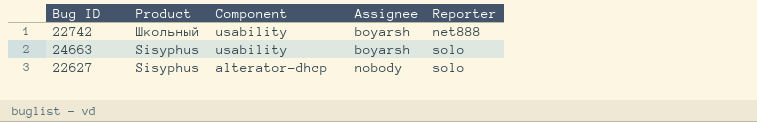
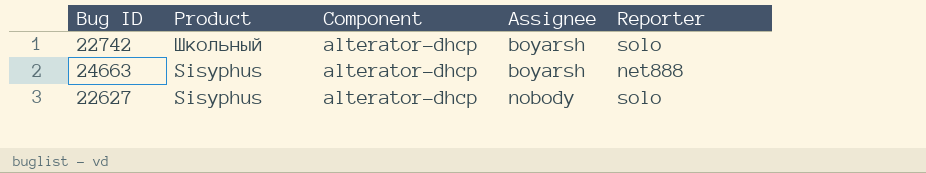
22742 | Component: usability -> alterator-dhcp
22742 | Reporter: net888 -> solo
24663 | Component: usability -> alterator-dhcp
24663 | Reporter: solo -> net888

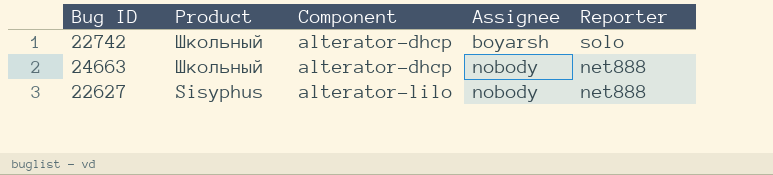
24663 | Product: Sisyphus -> Школьный
24663 | Assignee: boyarsh -> nobody
22627 | Component: alterator-dhcp -> alterator-lilo
22627 | Reporter: solo -> net888

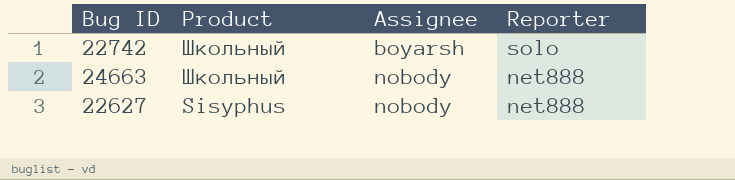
column Component | position: 3 -> none

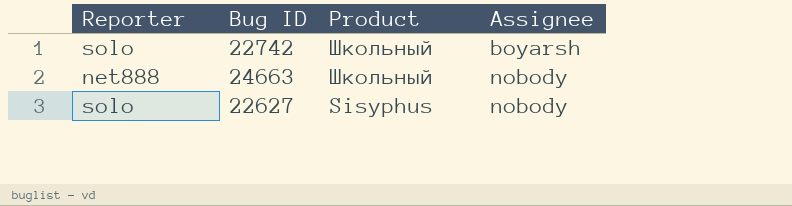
column Reporter | position: 4 -> 1
22627 | Reporter: net888 -> solo

